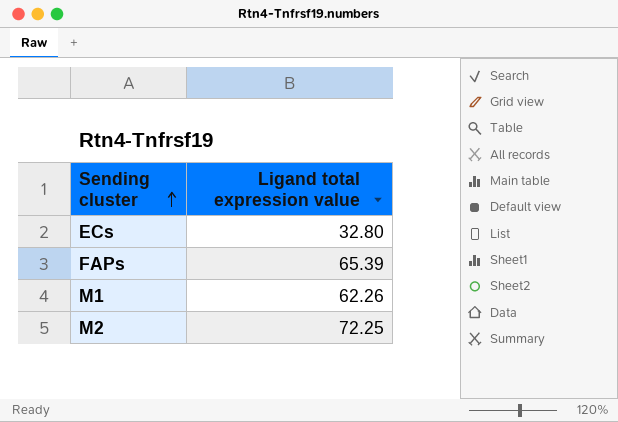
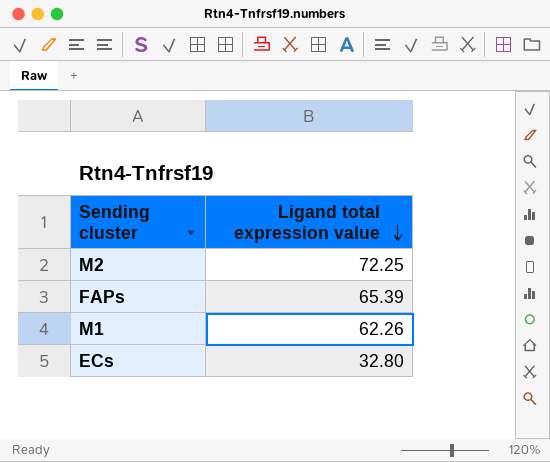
row order: Sending cluster ascending -> Ligand total expression value descending

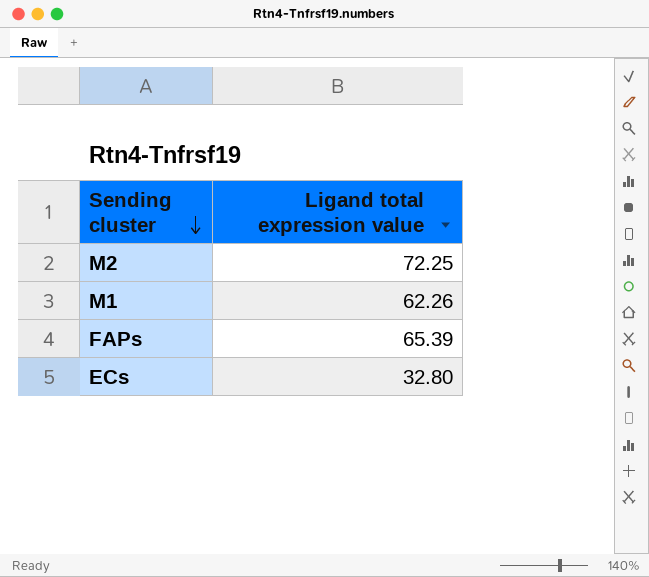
row order: Ligand total expression value descending -> Sending cluster descending

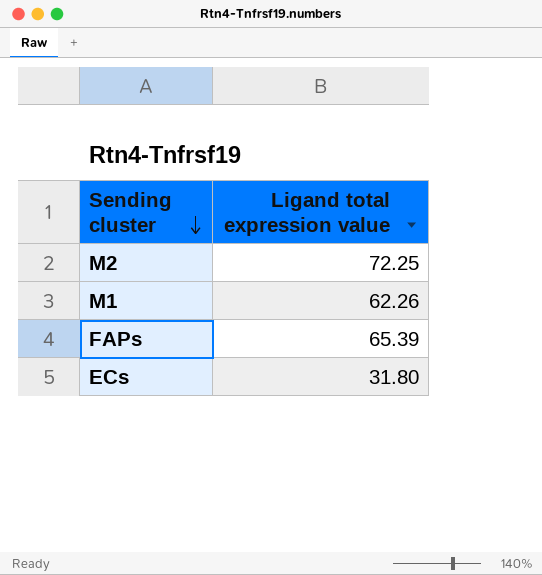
ECs | Ligand total expression value: 32.80 -> 31.80

